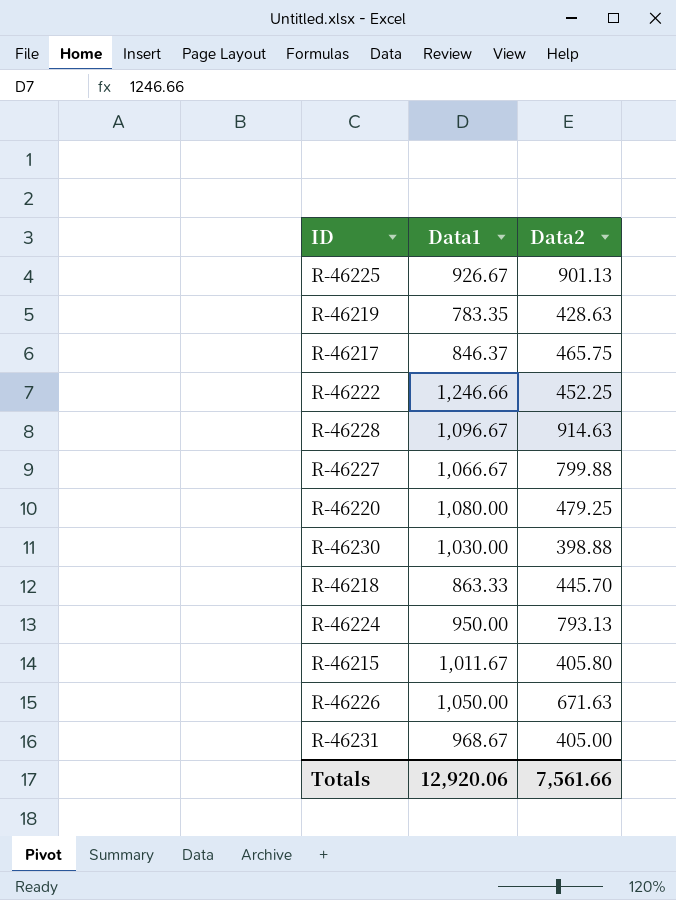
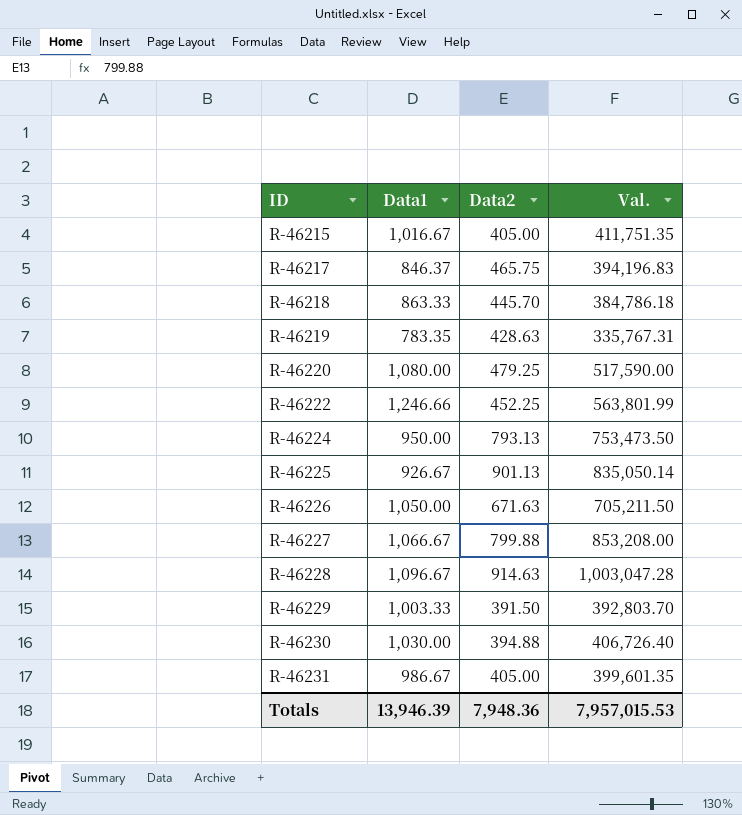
row order: none -> ID ascending
column Val. | formula: none -> [Data1] * [Data2]
R-46215 | Data1: 1,011.67 -> 1,016.67
R-46215 | Data2: 405.80 -> 405.00
row R-46229: none -> 1,003.33 | 391.50 | 392,803.70
R-46230 | Data2: 398.88 -> 394.88
R-46231 | Data1: 968.67 -> 986.67
Totals | Data1: 12,920.06 -> 13,946.39
Totals | Data2: 7,561.66 -> 7,948.36

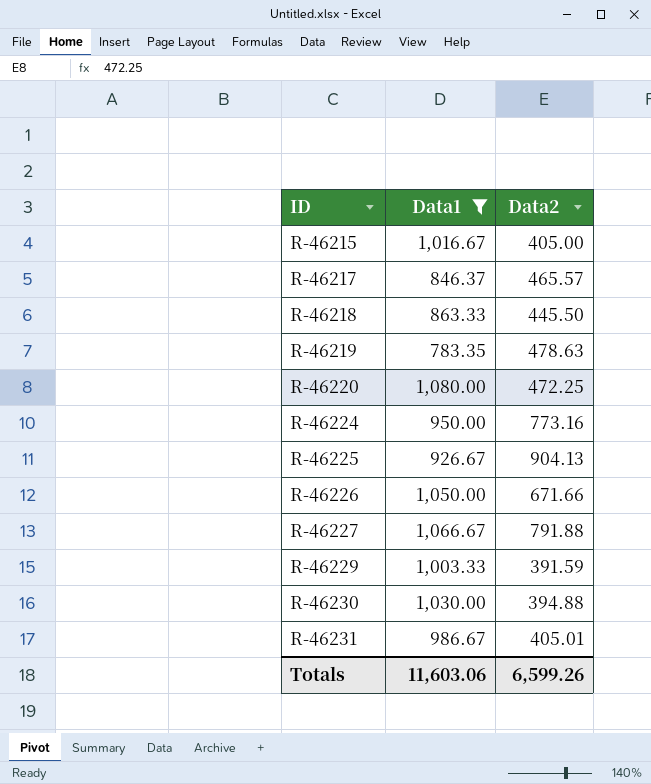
filter: none -> Data1 <= 1,080.00
column Val. | formula: [Data1] * [Data2] -> none
R-46217 | Data2: 465.75 -> 465.57
R-46218 | Data2: 445.70 -> 445.50
R-46219 | Data2: 428.63 -> 478.63
R-46220 | Data2: 479.25 -> 472.25
R-46224 | Data2: 793.13 -> 773.16
R-46225 | Data2: 901.13 -> 904.13
R-46226 | Data2: 671.63 -> 671.66
R-46227 | Data2: 799.88 -> 791.88
R-46229 | Data2: 391.50 -> 391.59
R-46231 | Data2: 405.00 -> 405.01
Totals | Data1: 13,946.39 -> 11,603.06
Totals | Data2: 7,948.36 -> 6,599.26

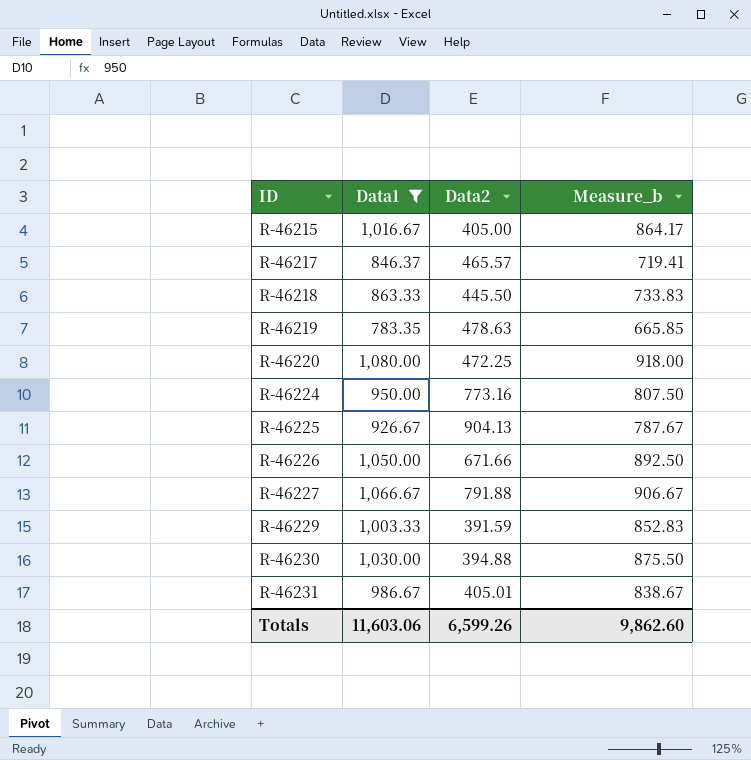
column Measure_b | formula: none -> [Data1] * 0.85

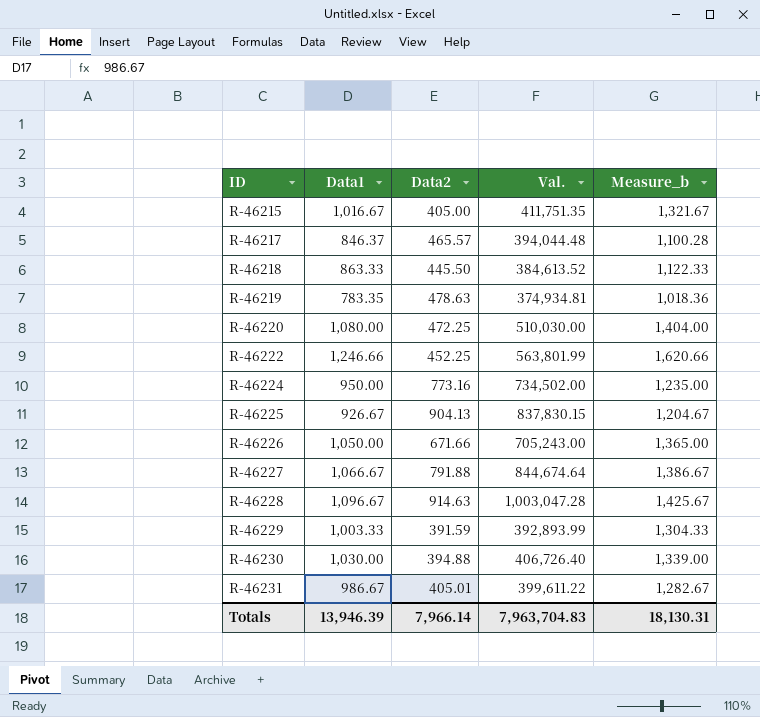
filter: Data1 <= 1,080.00 -> none
column Val. | formula: none -> [Data1] * [Data2]
column Measure_b | formula: [Data1] * 0.85 -> [Data1] * 1.3
Totals | Data1: 11,603.06 -> 13,946.39
Totals | Data2: 6,599.26 -> 7,966.14
Totals | Measure_b: 9,862.60 -> 18,130.31

